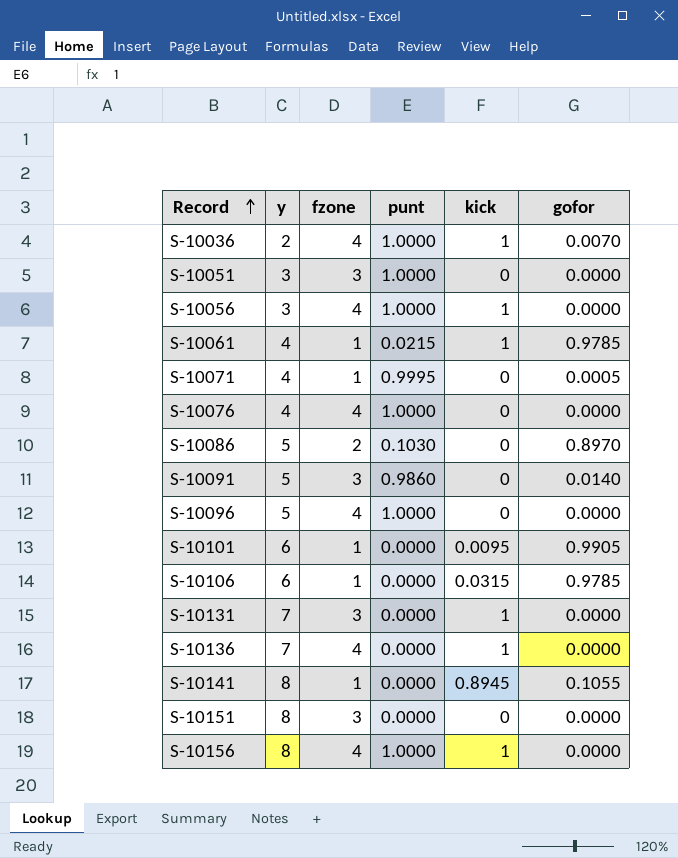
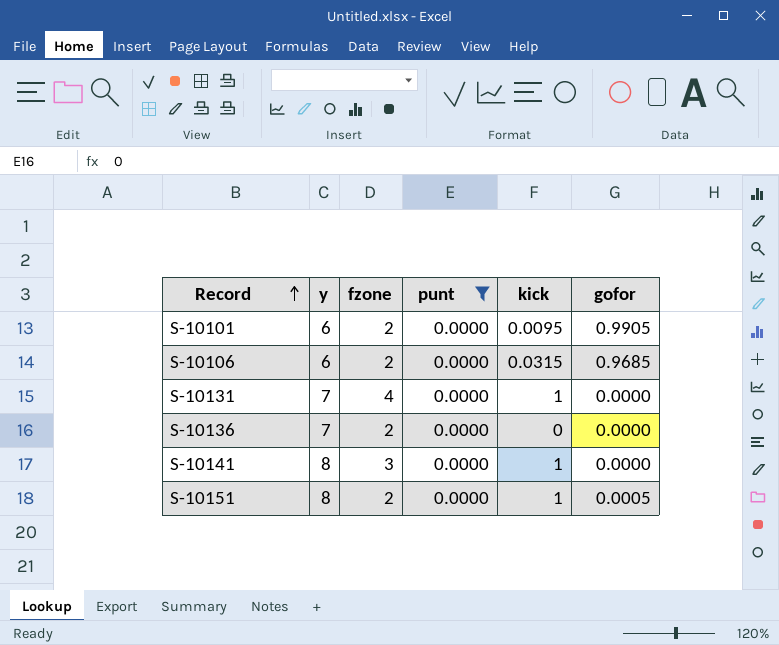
filter: none -> punt = 0.0000
S-10101 | fzone: 1 -> 2
S-10106 | fzone: 1 -> 2
S-10106 | gofor: 0.9785 -> 0.9685
S-10131 | fzone: 3 -> 4
S-10136 | fzone: 4 -> 2
S-10136 | kick: 1 -> 0
S-10141 | fzone: 1 -> 3
S-10141 | kick: 0.8945 -> 1
S-10141 | gofor: 0.1055 -> 0.0000
S-10151 | fzone: 3 -> 2
S-10151 | kick: 0 -> 1
S-10151 | gofor: 0.0000 -> 0.0005

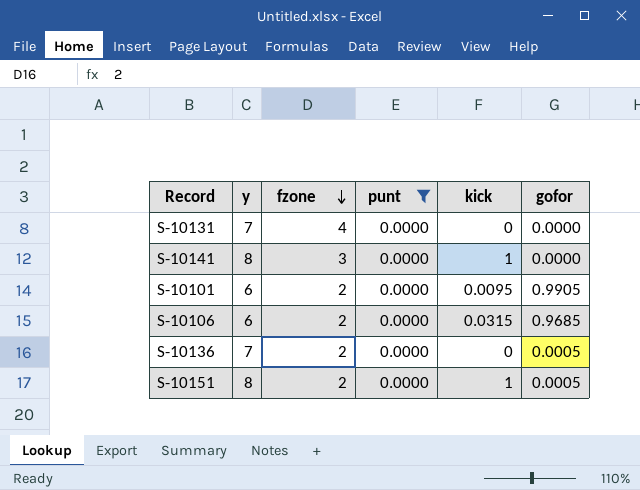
row order: Record ascending -> fzone descending
S-10131 | kick: 1 -> 0
S-10136 | gofor: 0.0000 -> 0.0005

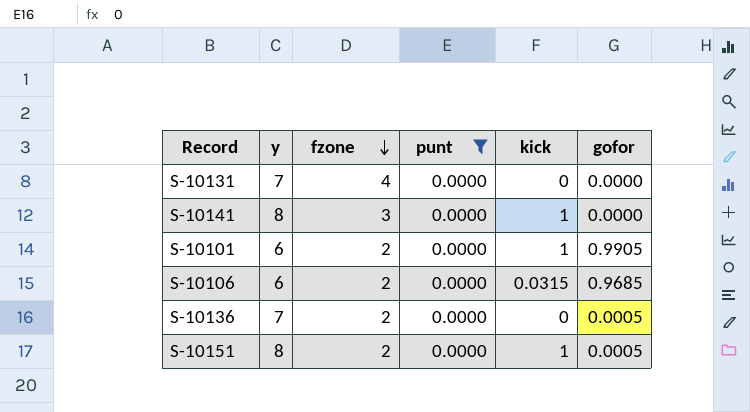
S-10101 | kick: 0.0095 -> 1

